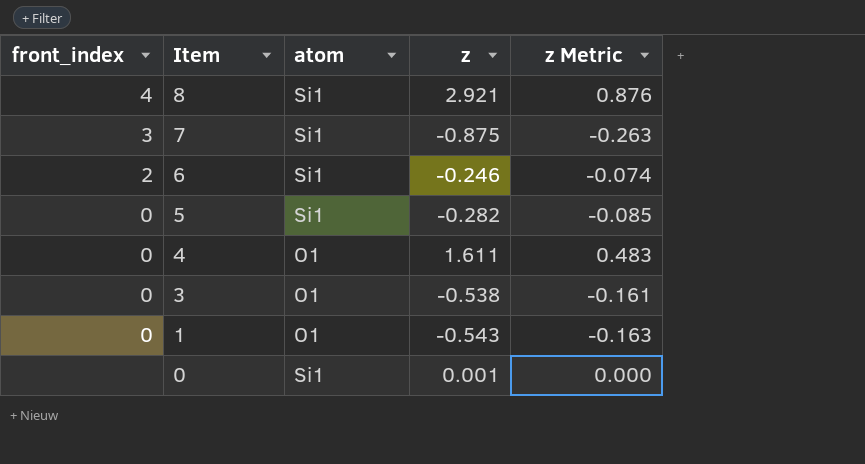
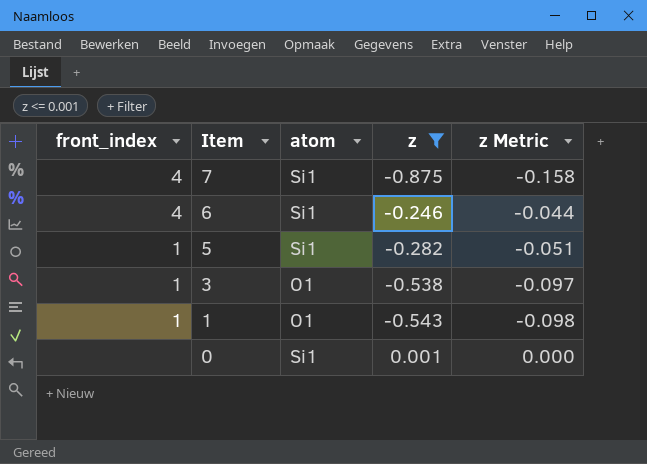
filter: none -> z <= 0.001
column z Metric | formula: [z] * 0.3 -> [z] * 0.18
7 | front_index: 3 -> 4
6 | front_index: 2 -> 4
5 | front_index: 0 -> 1
3 | front_index: 0 -> 1
1 | front_index: 0 -> 1

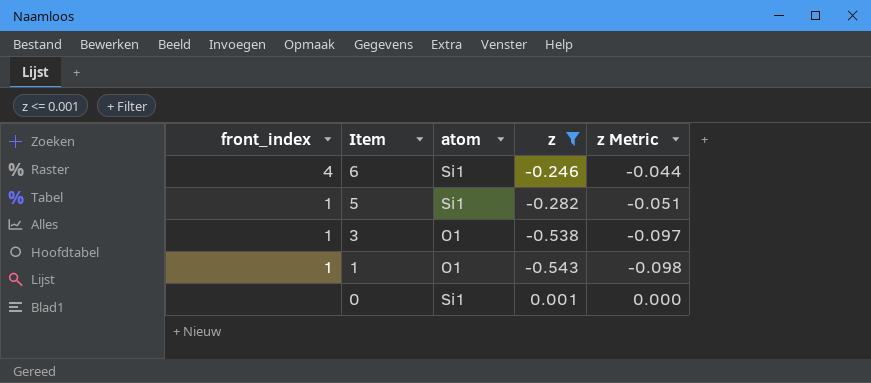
row 7: 4 | Si1 | -0.875 | -0.158 -> none

